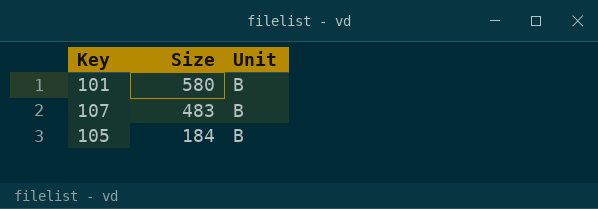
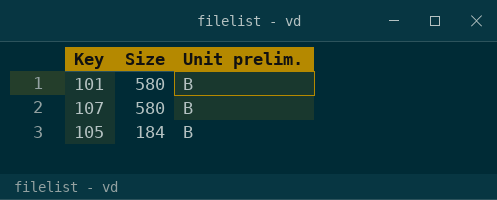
column name: Unit -> Unit prelim.
107 | Size: 483 -> 580

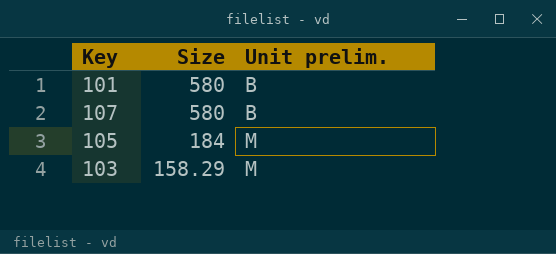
105 | Unit prelim.: B -> M
row 103: none -> 158.29 | M

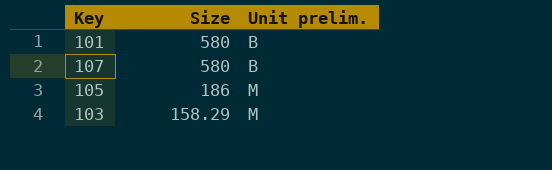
105 | Size: 184 -> 186

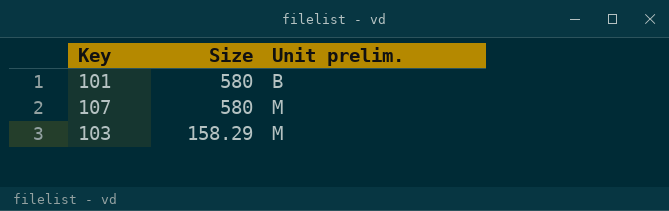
row 105: 186 | M -> none
107 | Unit prelim.: B -> M

